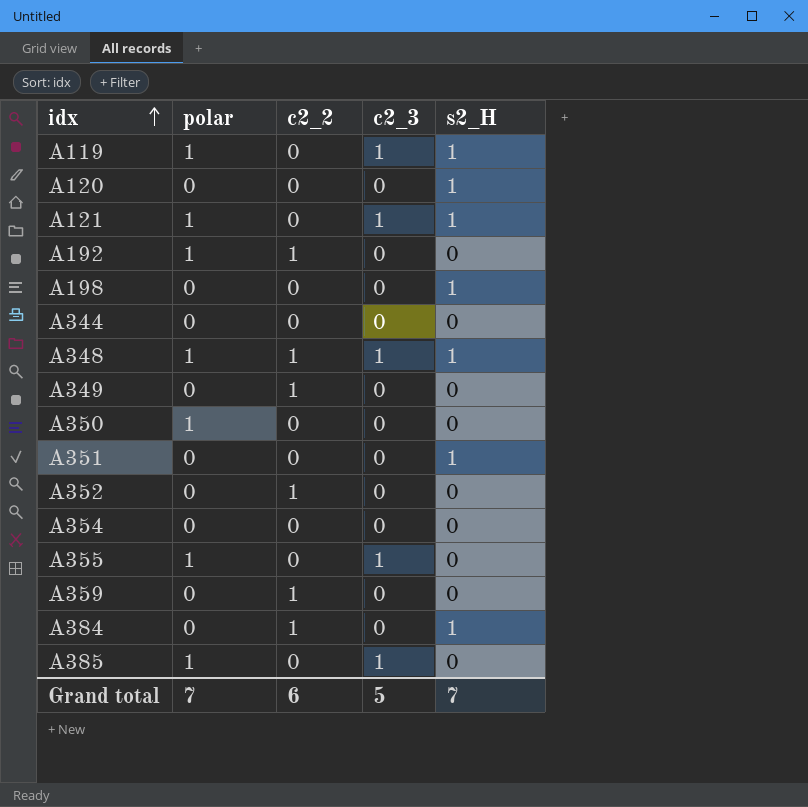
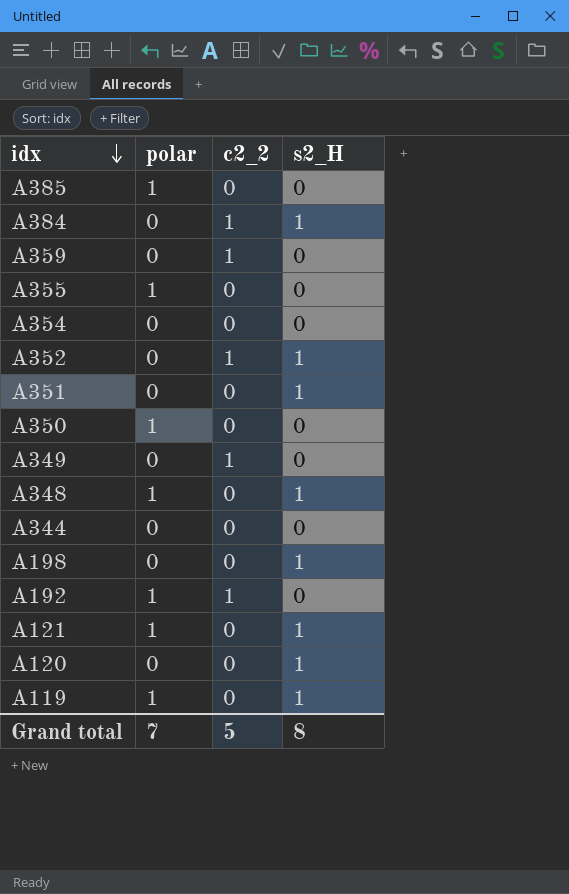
row order: idx ascending -> idx descending
column c2_3 | position: 4 -> none
A352 | s2_H: 0 -> 1
A348 | c2_2: 1 -> 0
Grand total | c2_2: 6 -> 5
Grand total | s2_H: 7 -> 8

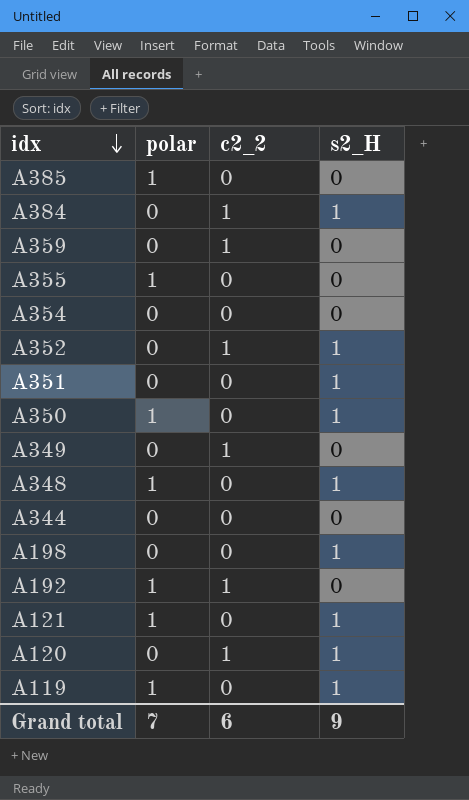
A350 | s2_H: 0 -> 1
A120 | c2_2: 0 -> 1
Grand total | c2_2: 5 -> 6
Grand total | s2_H: 8 -> 9

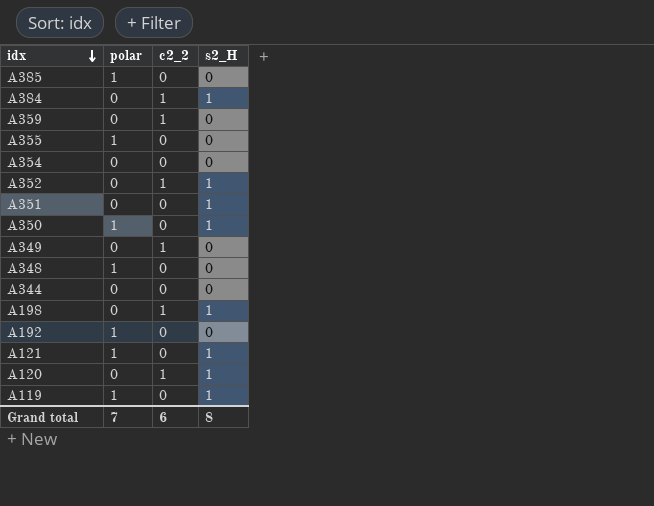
A348 | s2_H: 1 -> 0
A198 | c2_2: 0 -> 1
A192 | c2_2: 1 -> 0
Grand total | s2_H: 9 -> 8

